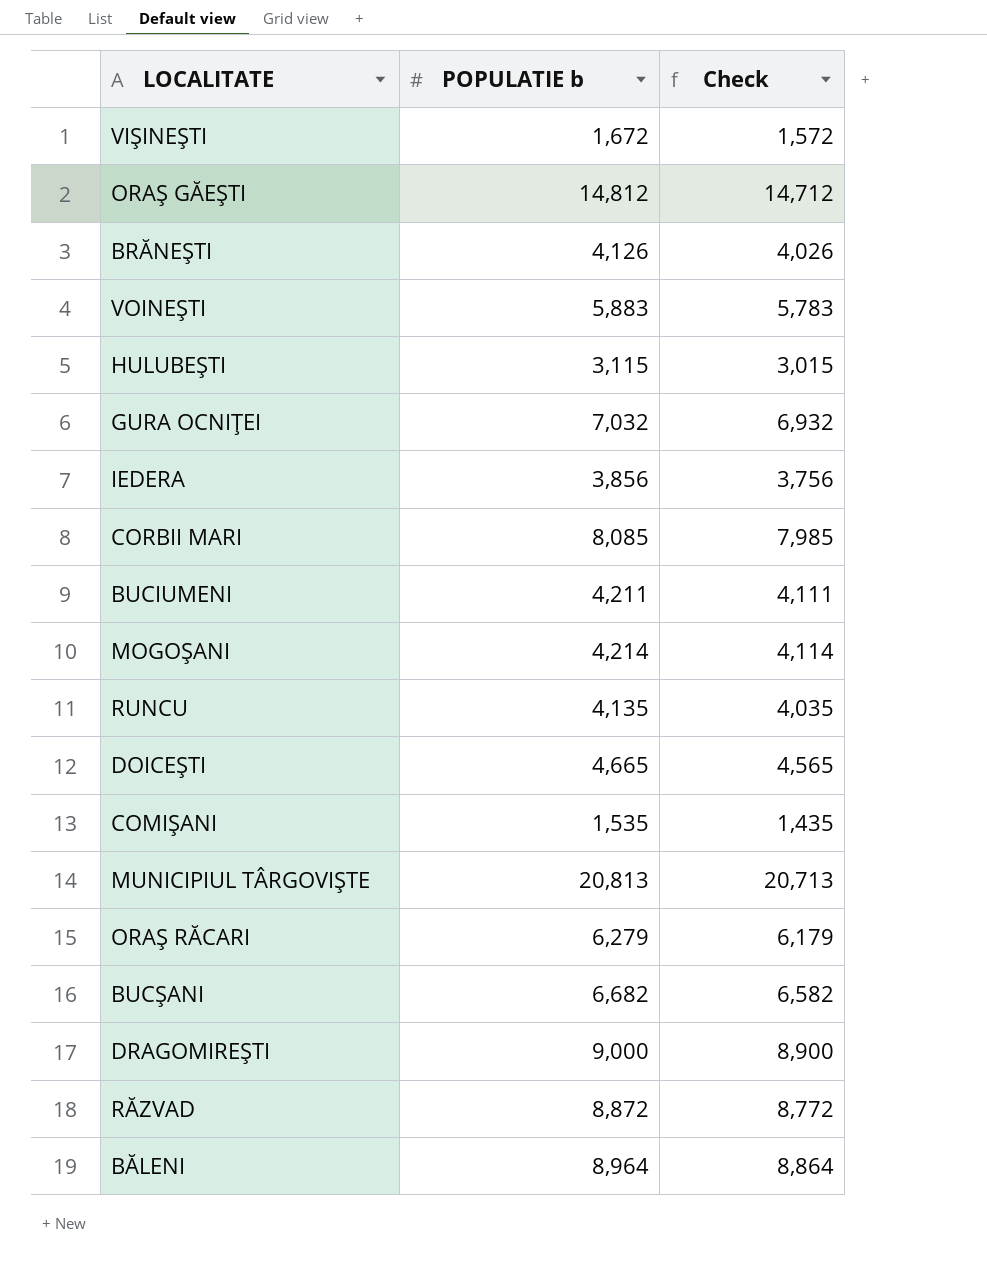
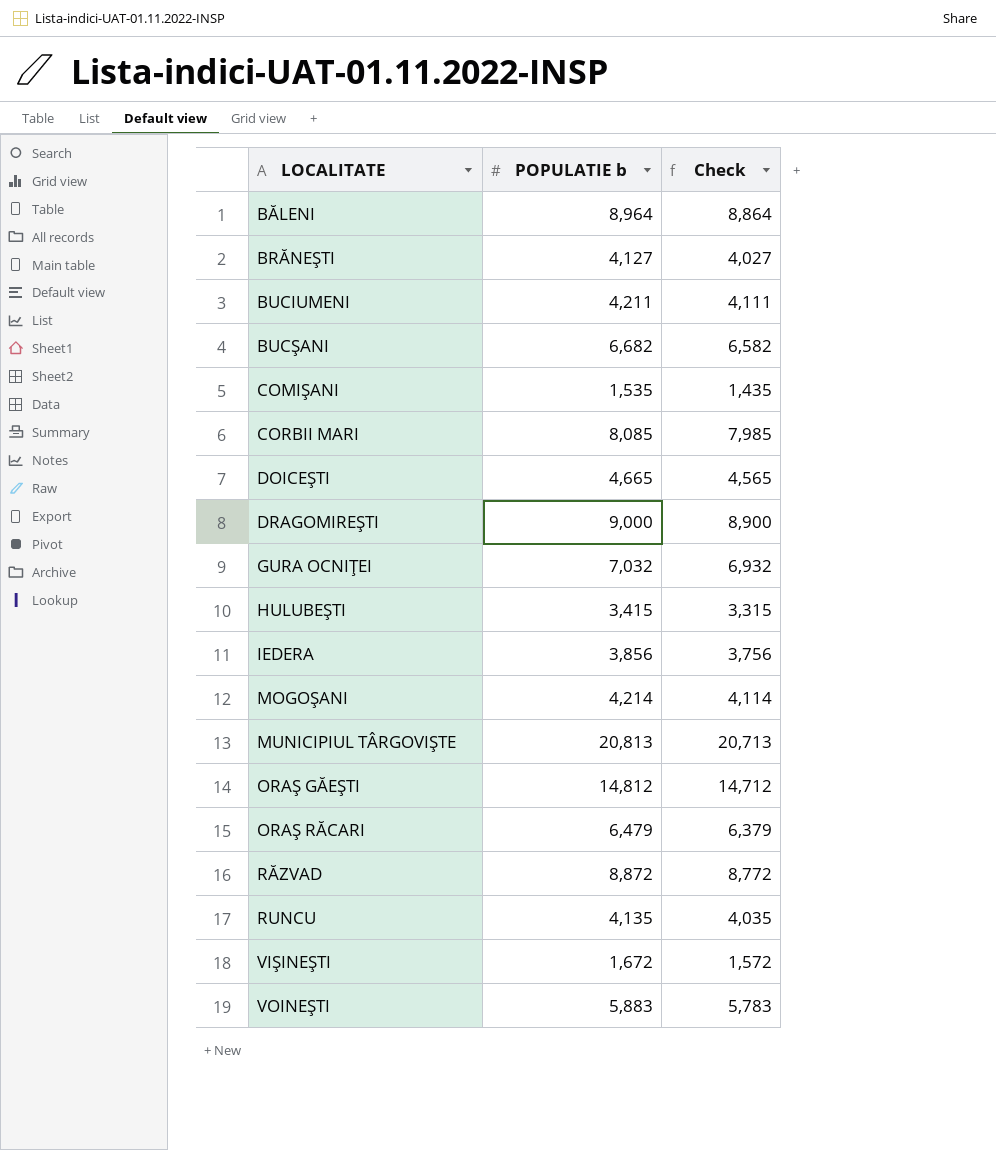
row order: none -> LOCALITATE ascending
BRĂNEŞTI | POPULATIE b: 4,126 -> 4,127
BRĂNEŞTI | Check: 4,026 -> 4,027
HULUBEŞTI | POPULATIE b: 3,115 -> 3,415
HULUBEŞTI | Check: 3,015 -> 3,315
ORAŞ RĂCARI | POPULATIE b: 6,279 -> 6,479
ORAŞ RĂCARI | Check: 6,179 -> 6,379

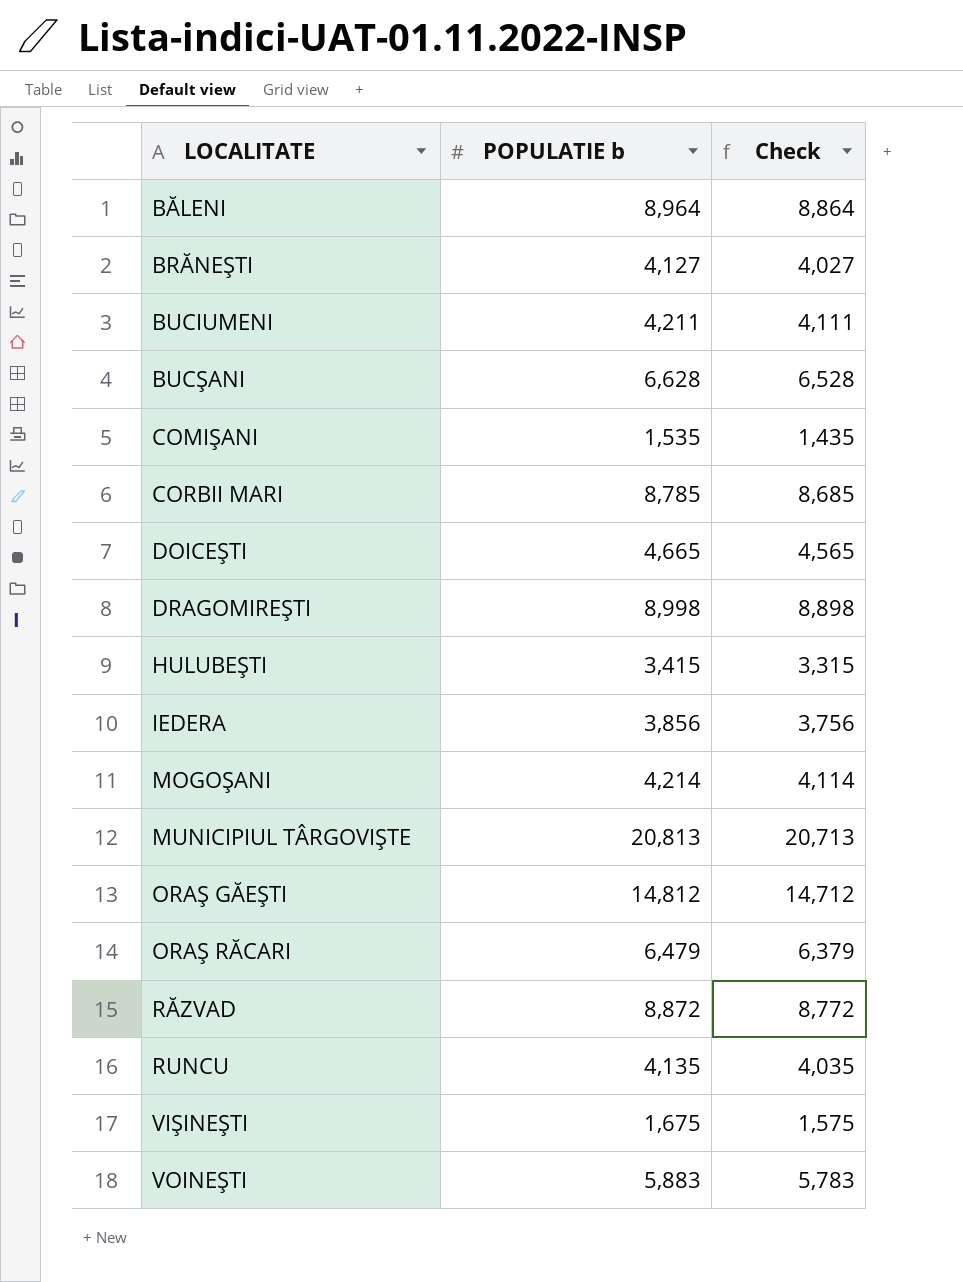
row GURA OCNIŢEI: 7,032 | 6,932 -> none
BUCŞANI | POPULATIE b: 6,682 -> 6,628
BUCŞANI | Check: 6,582 -> 6,528
CORBII MARI | POPULATIE b: 8,085 -> 8,785
CORBII MARI | Check: 7,985 -> 8,685
DRAGOMIREŞTI | POPULATIE b: 9,000 -> 8,998
DRAGOMIREŞTI | Check: 8,900 -> 8,898
VIŞINEŞTI | POPULATIE b: 1,672 -> 1,675
VIŞINEŞTI | Check: 1,572 -> 1,575

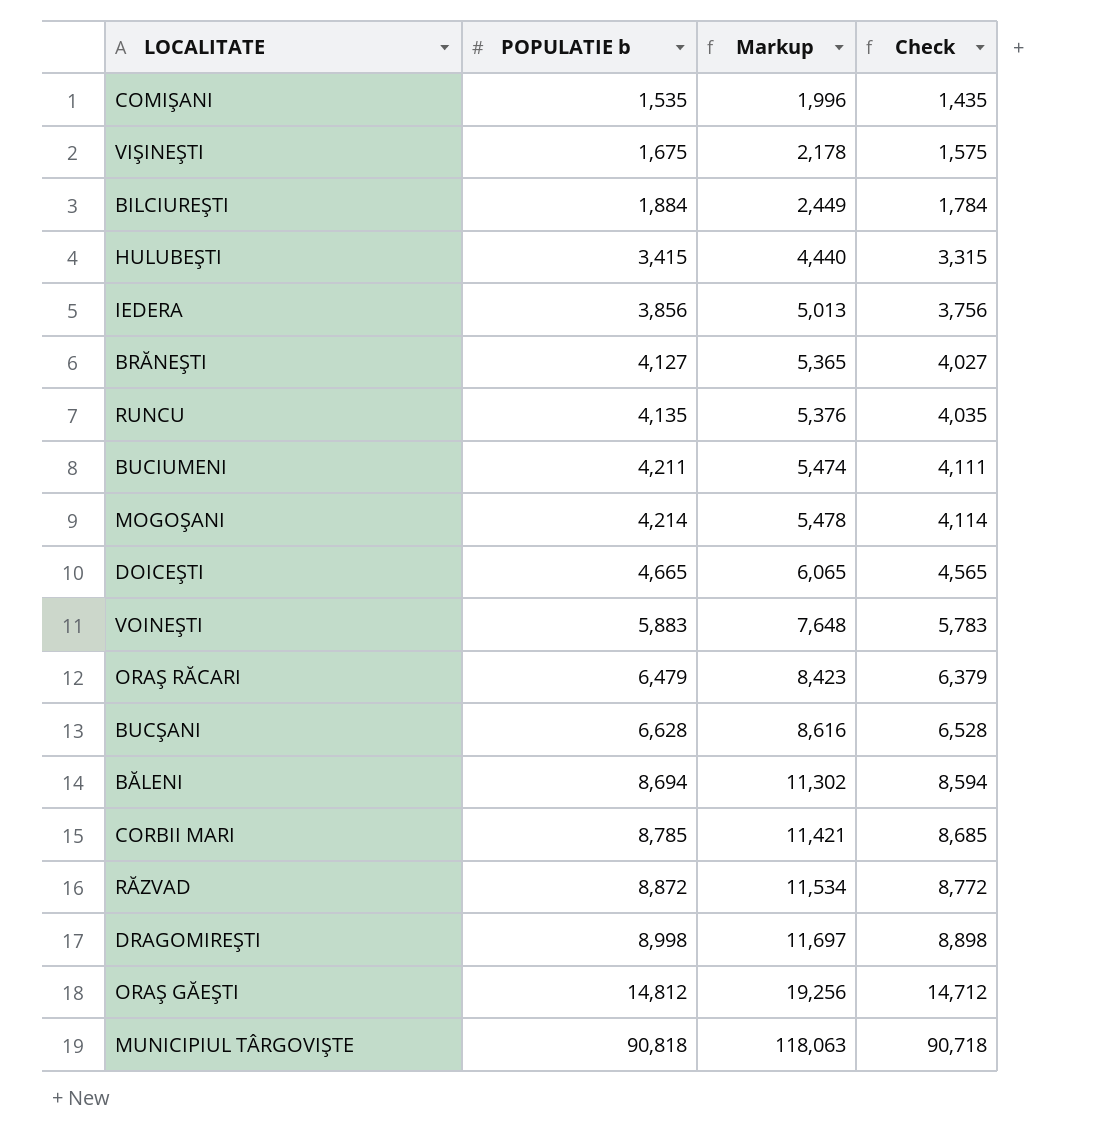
row order: LOCALITATE ascending -> POPULATIE b ascending
column Markup | formula: none -> [POPULATIE b] * 1.3
row BILCIUREŞTI: none -> 1,884 | 2,449 | 1,784
BĂLENI | POPULATIE b: 8,964 -> 8,694
BĂLENI | Check: 8,864 -> 8,594
MUNICIPIUL TÂRGOVIŞTE | POPULATIE b: 20,813 -> 90,818
MUNICIPIUL TÂRGOVIŞTE | Check: 20,713 -> 90,718

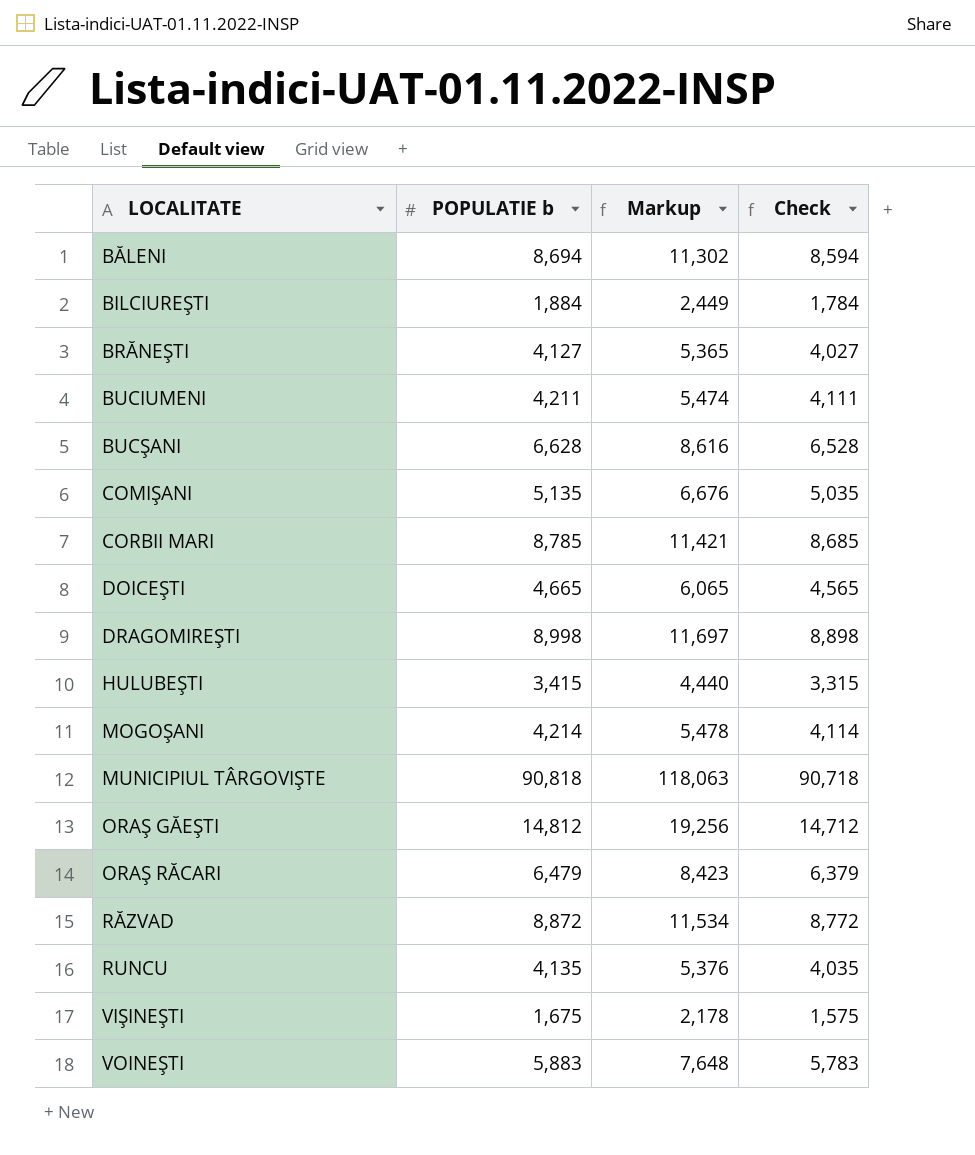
row order: POPULATIE b ascending -> LOCALITATE ascending
row IEDERA: 3,856 | 5,013 | 3,756 -> none
COMIŞANI | POPULATIE b: 1,535 -> 5,135
COMIŞANI | Markup: 1,996 -> 6,676
COMIŞANI | Check: 1,435 -> 5,035

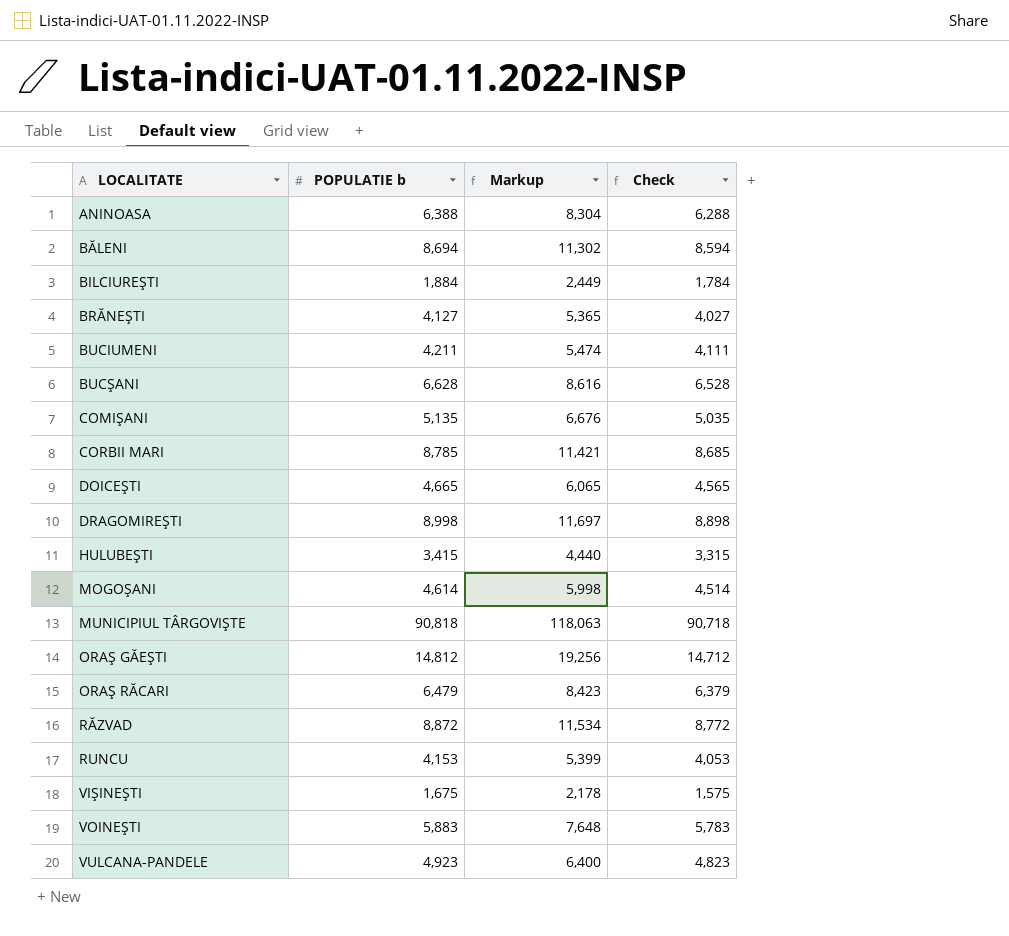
row ANINOASA: none -> 6,388 | 8,304 | 6,288
MOGOŞANI | POPULATIE b: 4,214 -> 4,614
MOGOŞANI | Markup: 5,478 -> 5,998
MOGOŞANI | Check: 4,114 -> 4,514
RUNCU | POPULATIE b: 4,135 -> 4,153
RUNCU | Markup: 5,376 -> 5,399
RUNCU | Check: 4,035 -> 4,053
row VULCANA-PANDELE: none -> 4,923 | 6,400 | 4,823

